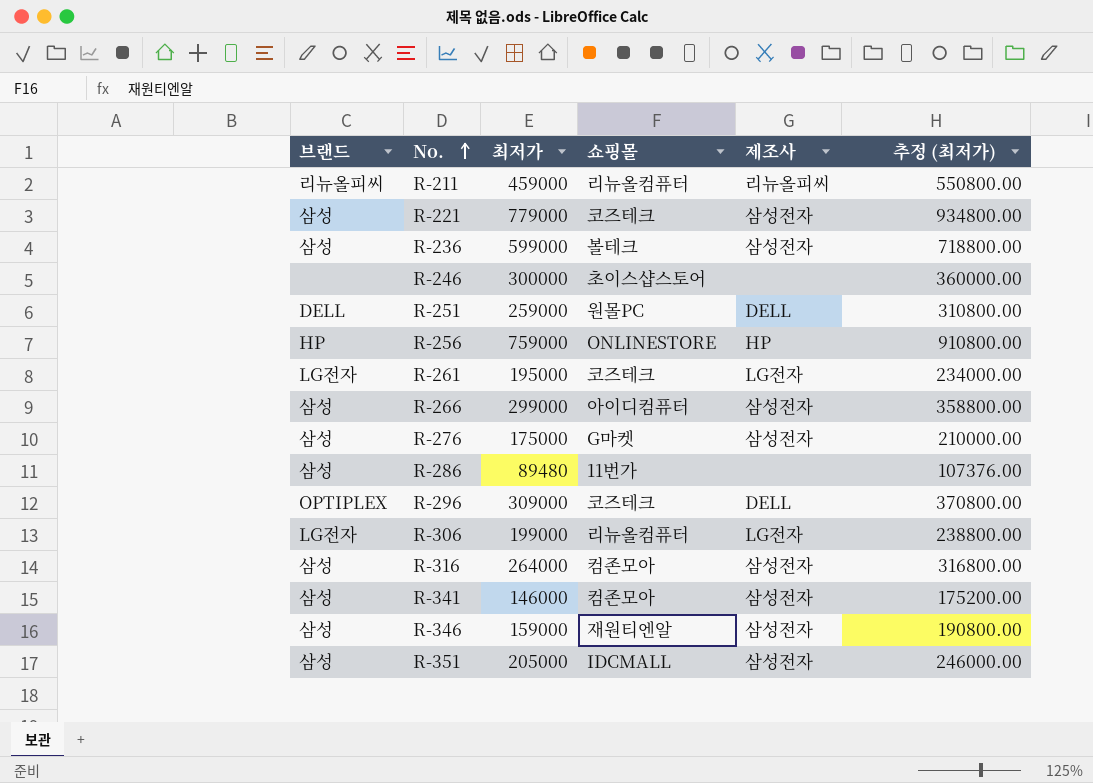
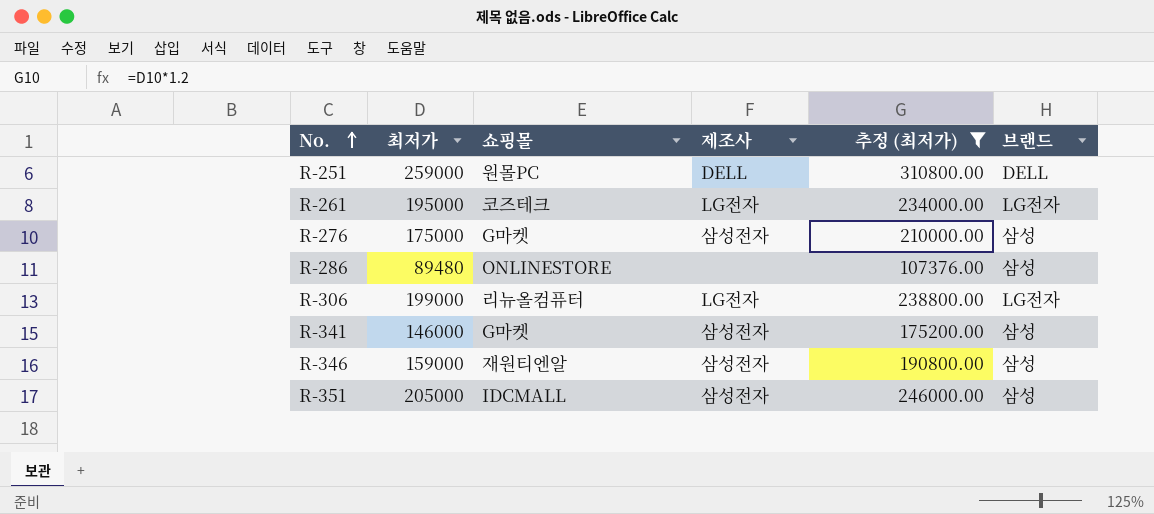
filter: none -> 추정 (최저가) <= 310800.00
column 브랜드 | position: 1 -> 6
R-286 | 쇼핑몰: 11번가 -> ONLINESTORE
R-341 | 쇼핑몰: 컴존모아 -> G마켓

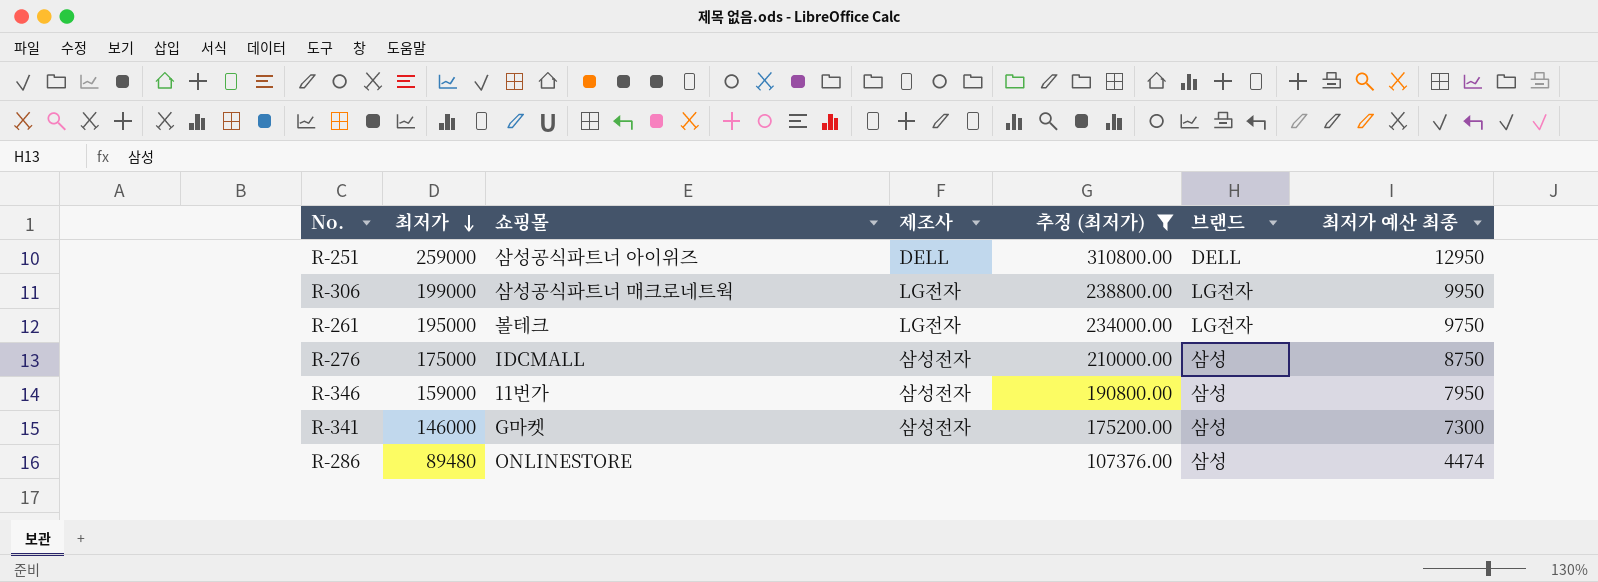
row order: No. ascending -> 최저가 descending
column 최저가 예산 최종 | formula: none -> [최저가] * 0.05
row R-351: 205000 | IDCMALL | 삼성전자 | 246000.00 | 삼성 -> none
R-251 | 쇼핑몰: 원몰PC -> 삼성공식파트너 아이위즈
R-306 | 쇼핑몰: 리뉴올컴퓨터 -> 삼성공식파트너 매크로네트웍
R-261 | 쇼핑몰: 코즈테크 -> 볼테크
R-276 | 쇼핑몰: G마켓 -> IDCMALL
R-346 | 쇼핑몰: 재원티엔알 -> 11번가

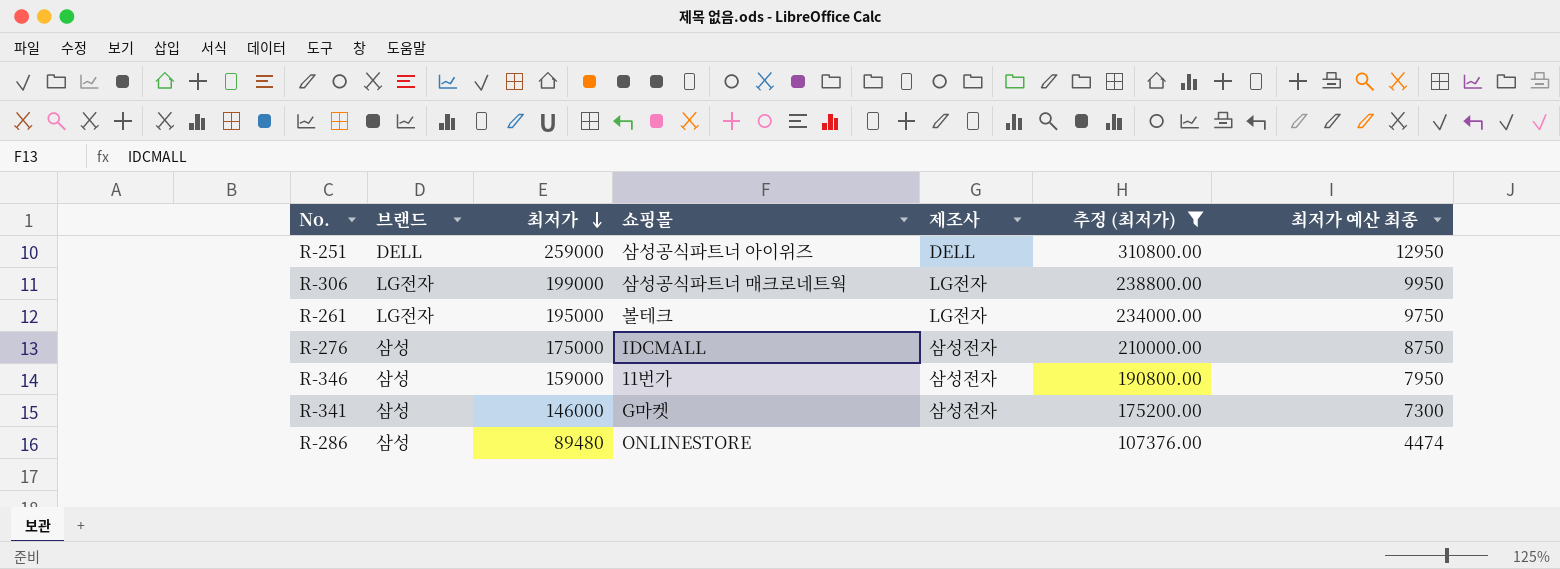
column 브랜드 | position: 6 -> 2

